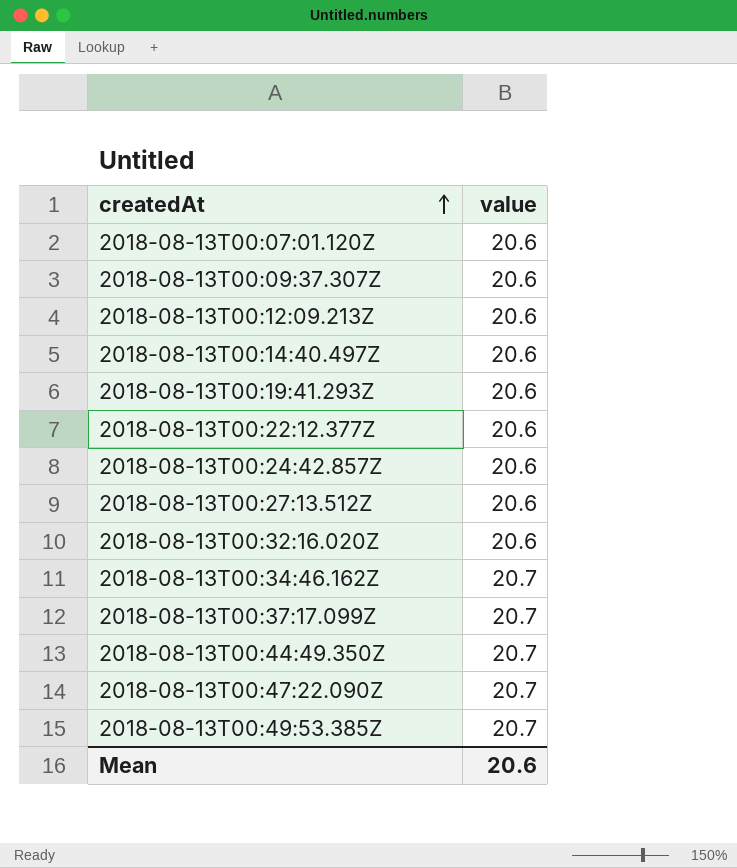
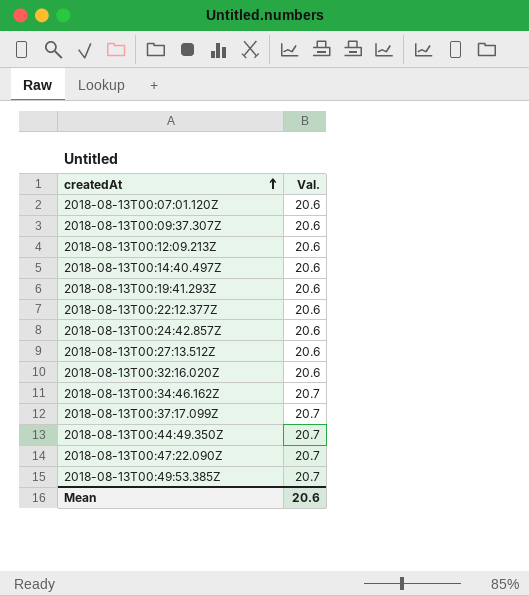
column name: value -> Val.

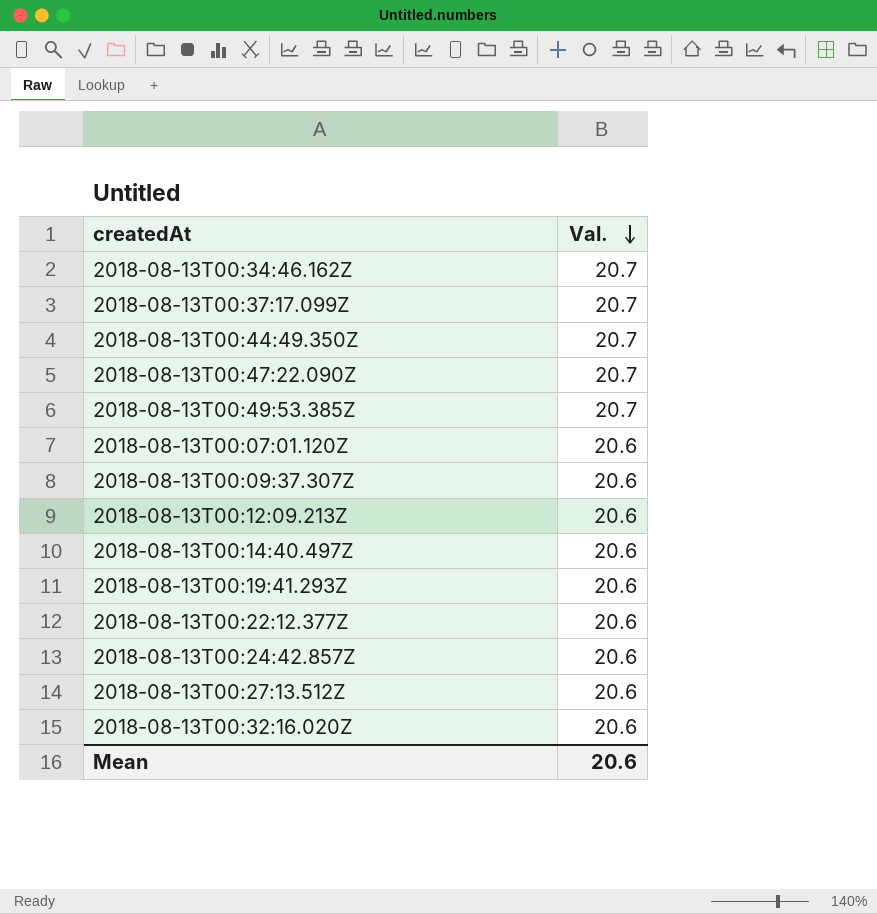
row order: createdAt ascending -> Val. descending

